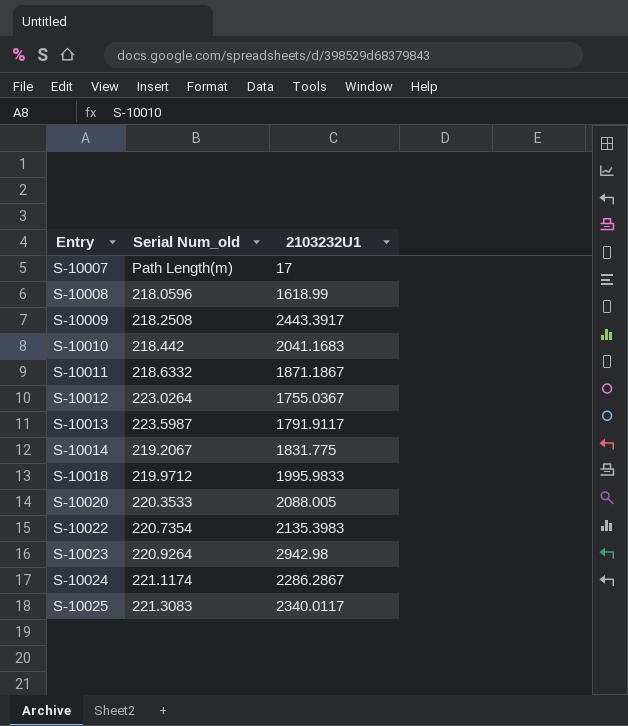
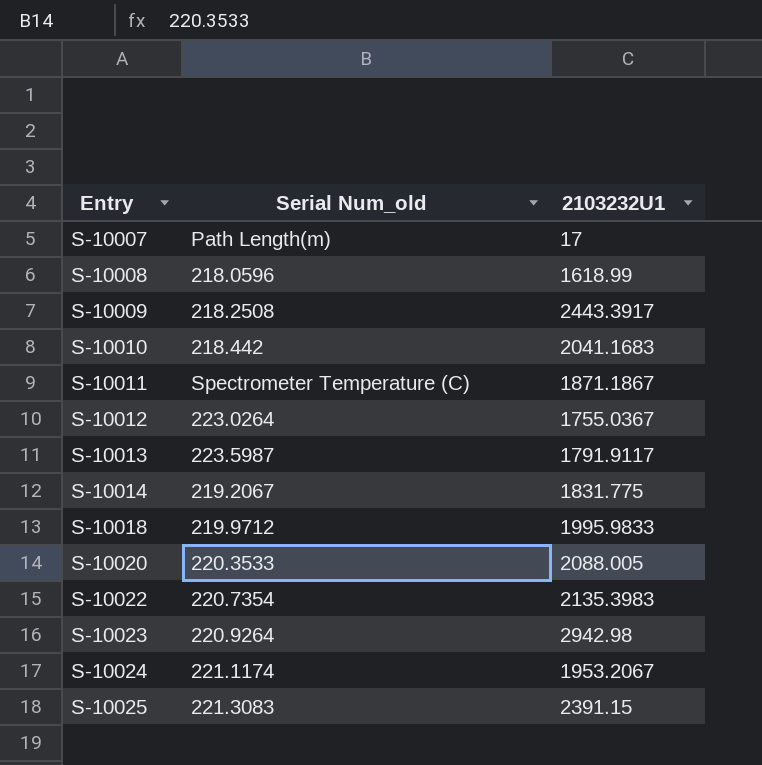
S-10011 | Serial Num_old: 218.6332 -> Spectrometer Temperature (C)
S-10024 | 2103232U1: 2286.2867 -> 1953.2067
S-10025 | 2103232U1: 2340.0117 -> 2391.15

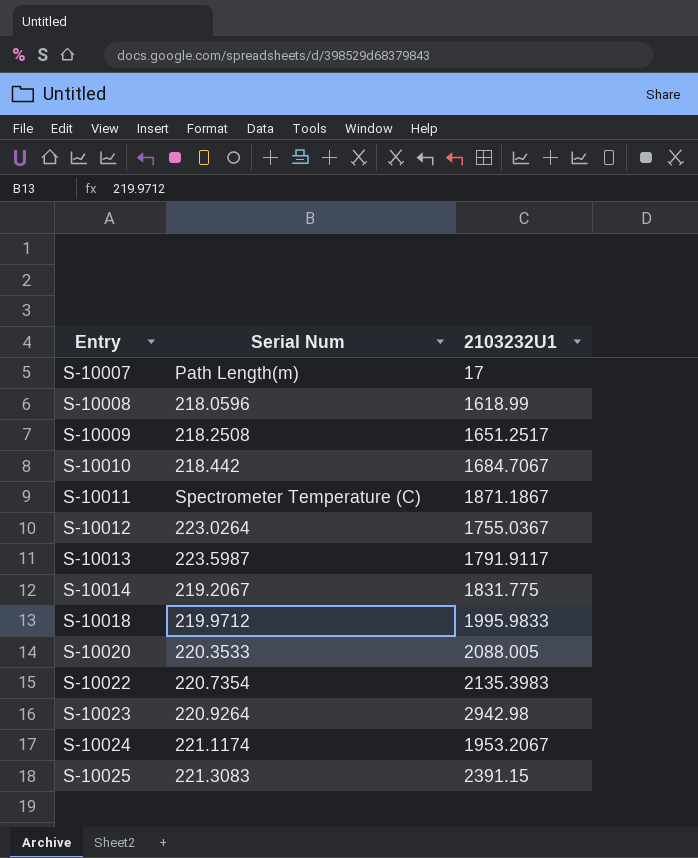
column name: Serial Num_old -> Serial Num
S-10009 | 2103232U1: 2443.3917 -> 1651.2517
S-10010 | 2103232U1: 2041.1683 -> 1684.7067

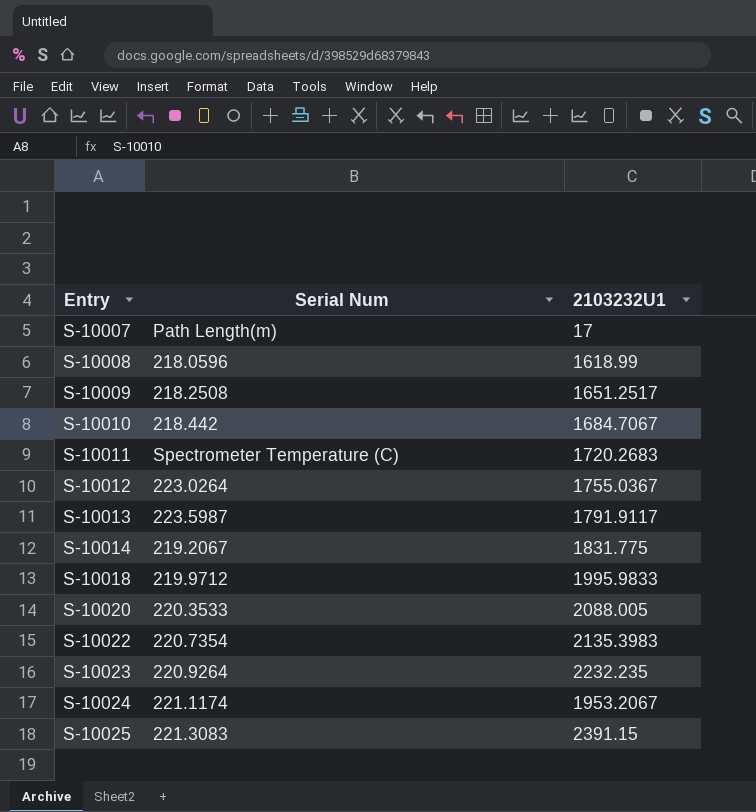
S-10011 | 2103232U1: 1871.1867 -> 1720.2683
S-10023 | 2103232U1: 2942.98 -> 2232.235

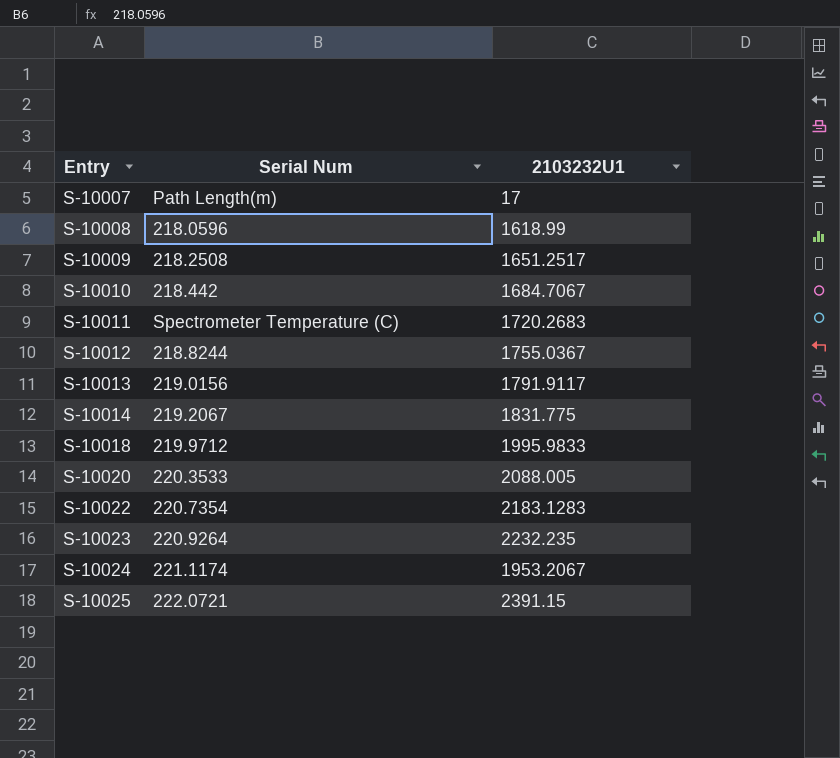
S-10012 | Serial Num: 223.0264 -> 218.8244
S-10013 | Serial Num: 223.5987 -> 219.0156
S-10022 | 2103232U1: 2135.3983 -> 2183.1283
S-10025 | Serial Num: 221.3083 -> 222.0721

